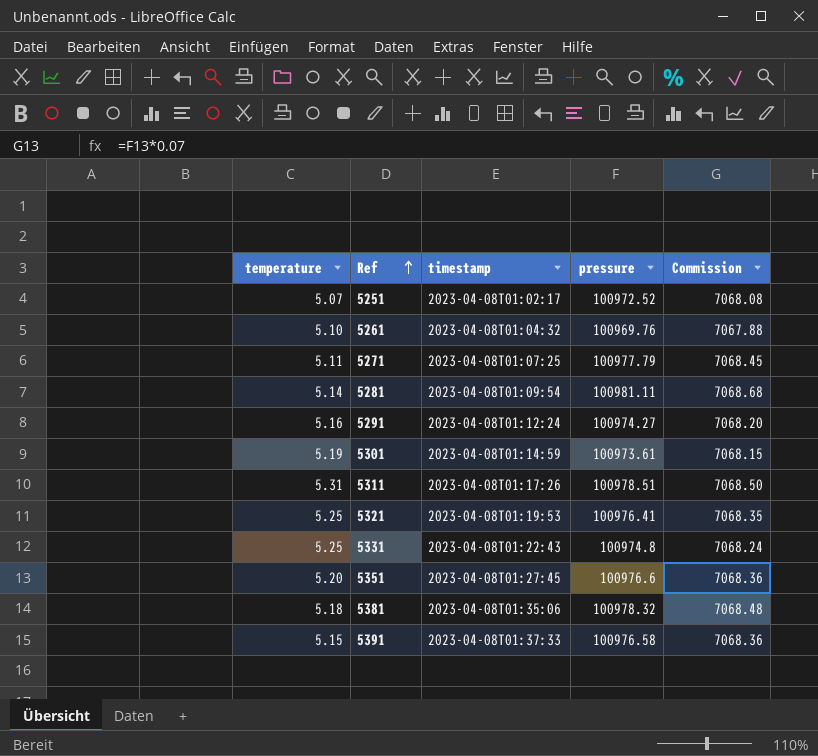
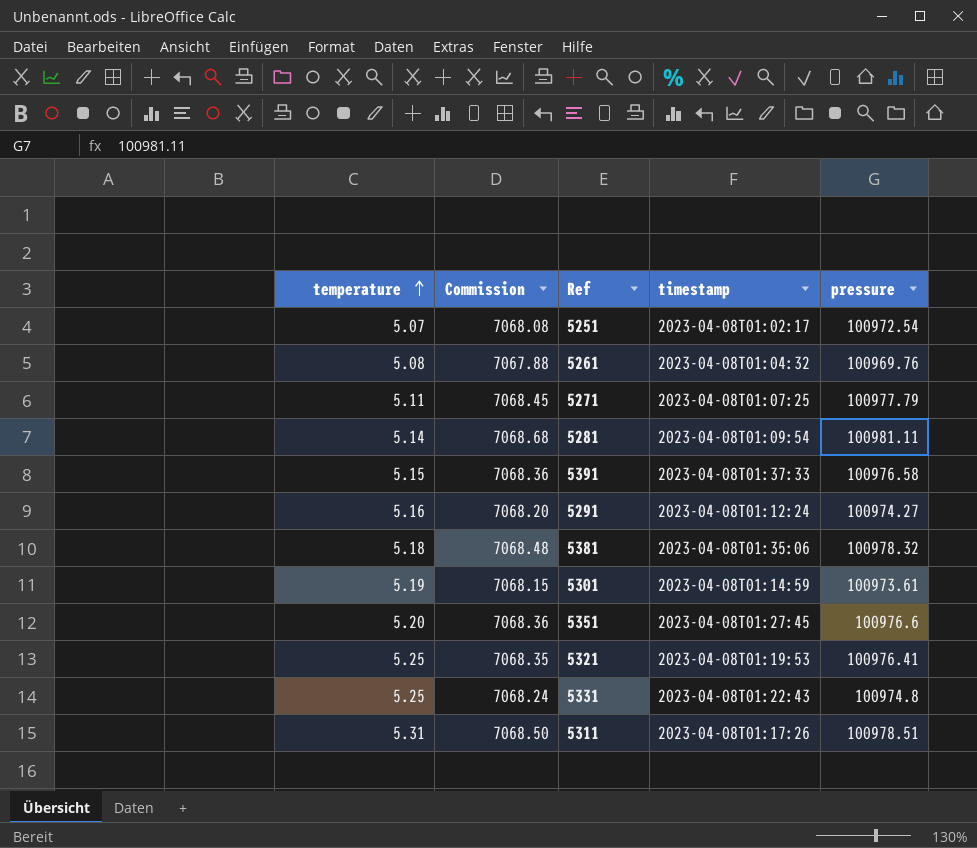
row order: Ref ascending -> temperature ascending
column Commission | position: 5 -> 2
5251 | pressure: 100972.52 -> 100972.54
5261 | temperature: 5.10 -> 5.08

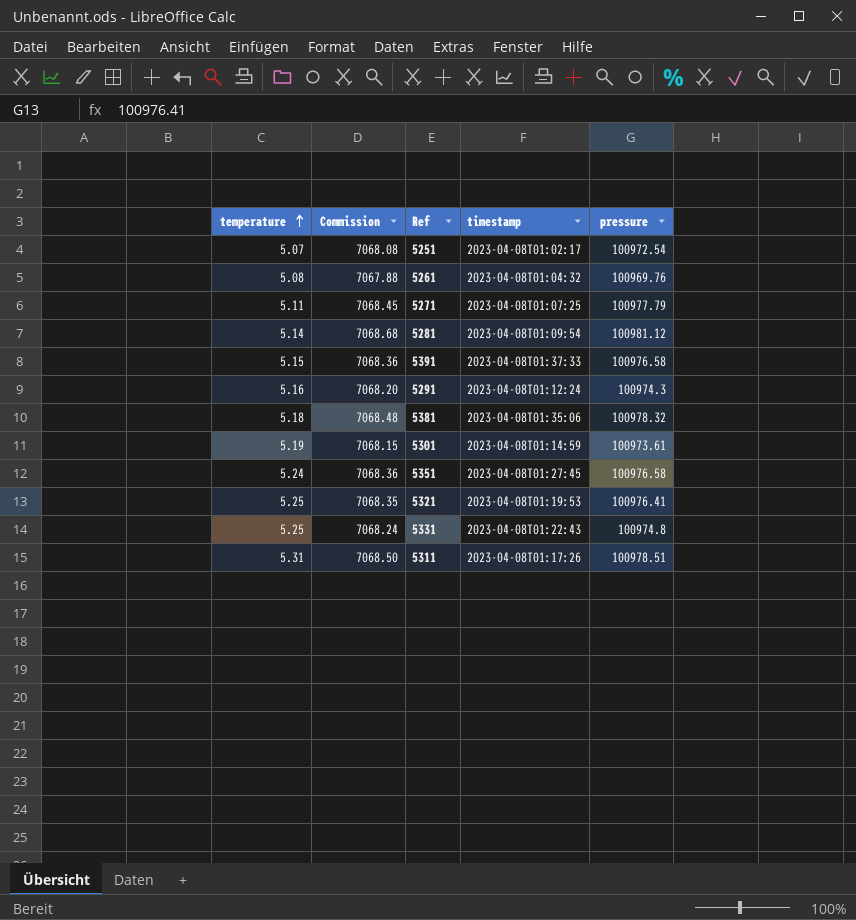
5281 | pressure: 100981.11 -> 100981.12
5291 | pressure: 100974.27 -> 100974.3
5351 | temperature: 5.20 -> 5.24
5351 | pressure: 100976.6 -> 100976.58

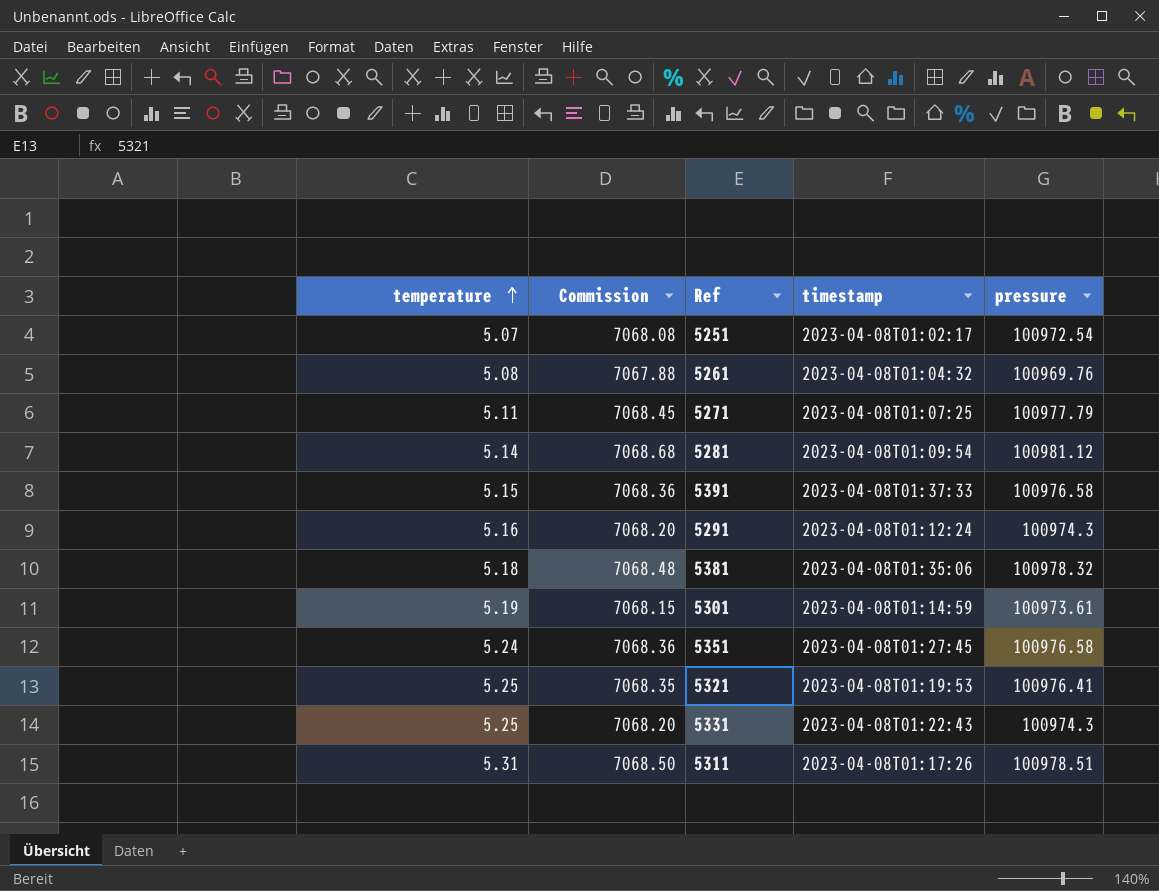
5331 | Commission: 7068.24 -> 7068.20
5331 | pressure: 100974.8 -> 100974.3

